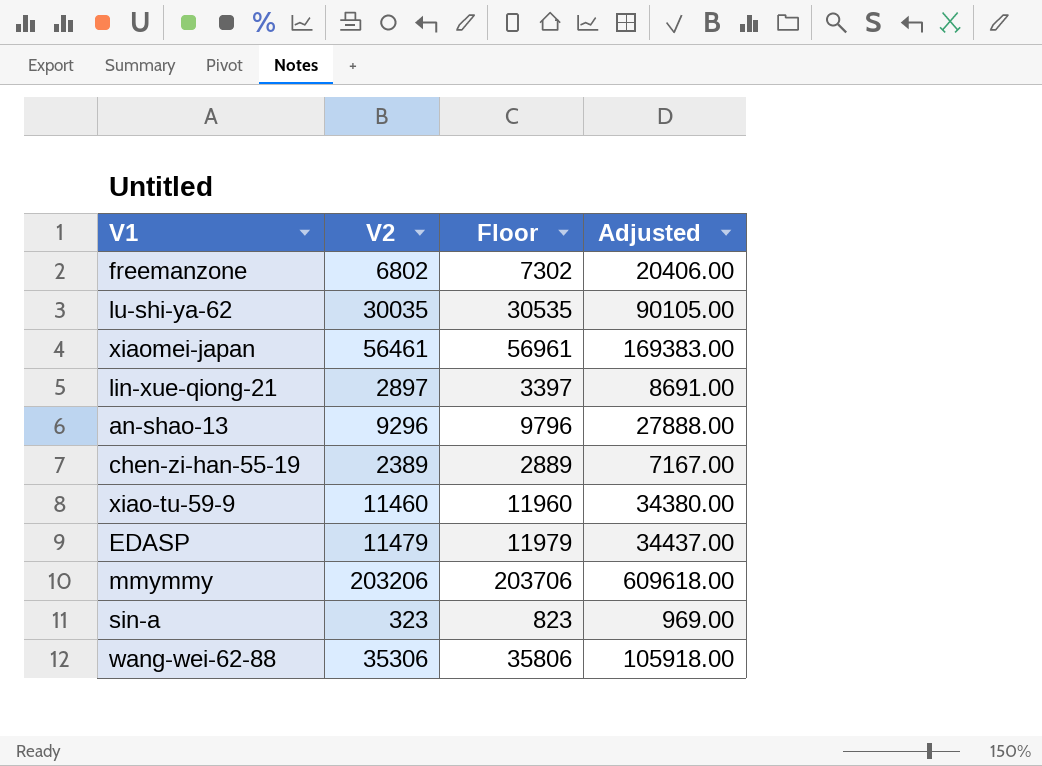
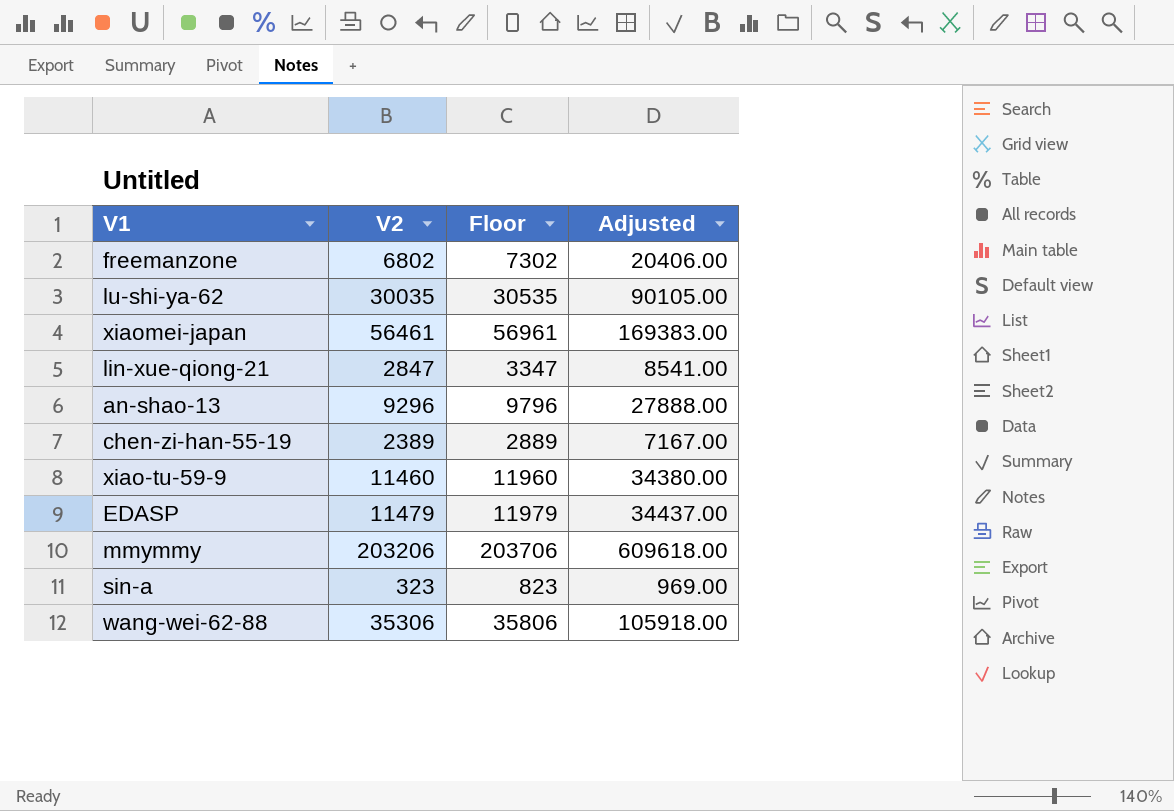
lin-xue-qiong-21 | V2: 2897 -> 2847
lin-xue-qiong-21 | Floor: 3397 -> 3347
lin-xue-qiong-21 | Adjusted: 8691.00 -> 8541.00

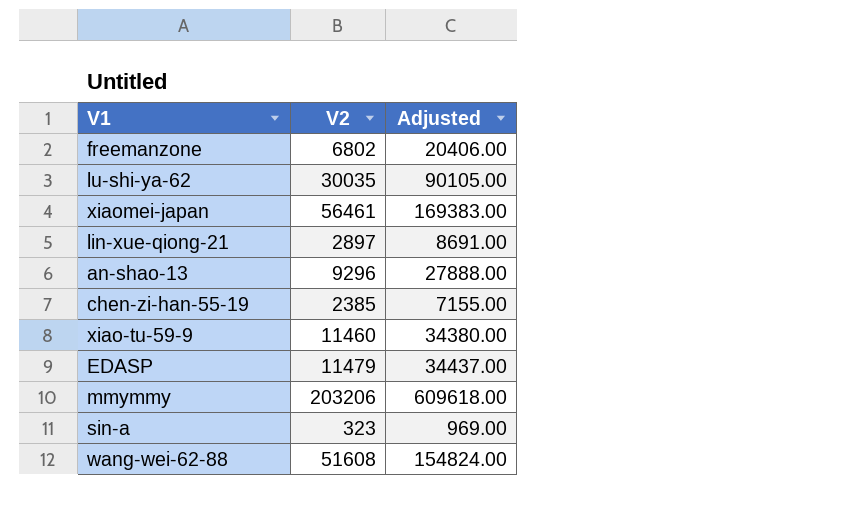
column Floor | formula: [V2] + 500 -> none
lin-xue-qiong-21 | V2: 2847 -> 2897
lin-xue-qiong-21 | Adjusted: 8541.00 -> 8691.00
chen-zi-han-55-19 | V2: 2389 -> 2385
chen-zi-han-55-19 | Adjusted: 7167.00 -> 7155.00
wang-wei-62-88 | V2: 35306 -> 51608
wang-wei-62-88 | Adjusted: 105918.00 -> 154824.00

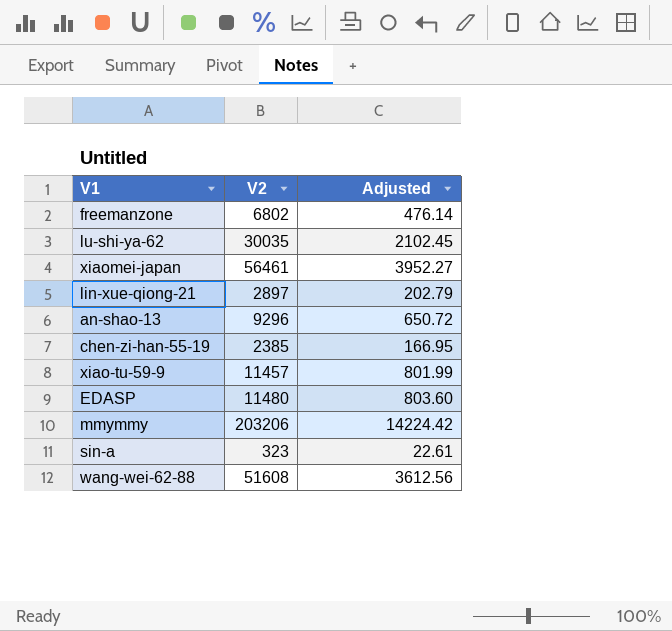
column Adjusted | formula: [V2] * 3 -> [V2] * 0.07
xiao-tu-59-9 | V2: 11460 -> 11457
EDASP | V2: 11479 -> 11480

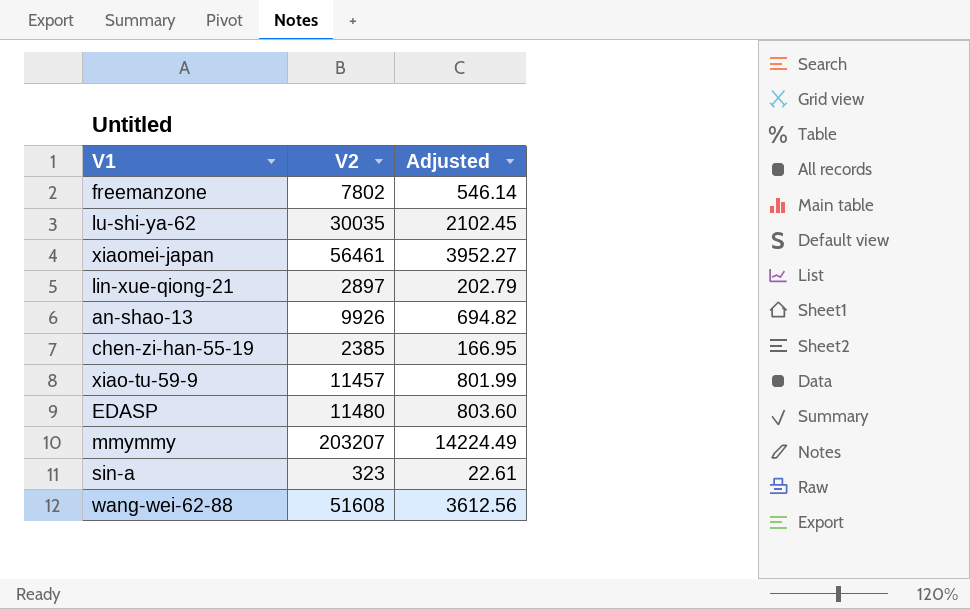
freemanzone | V2: 6802 -> 7802
freemanzone | Adjusted: 476.14 -> 546.14
an-shao-13 | V2: 9296 -> 9926
an-shao-13 | Adjusted: 650.72 -> 694.82
mmymmy | V2: 203206 -> 203207
mmymmy | Adjusted: 14224.42 -> 14224.49

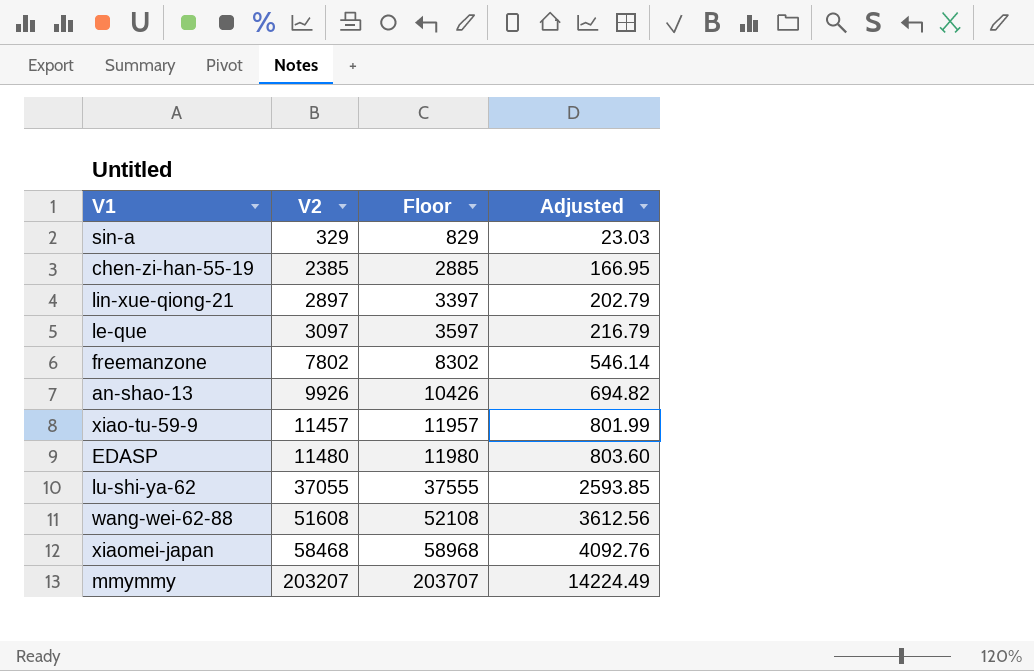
row order: none -> V2 ascending
column Floor | formula: none -> [V2] + 500
sin-a | V2: 323 -> 329
sin-a | Adjusted: 22.61 -> 23.03
row le-que: none -> 3097 | 3597 | 216.79
lu-shi-ya-62 | V2: 30035 -> 37055
lu-shi-ya-62 | Adjusted: 2102.45 -> 2593.85
xiaomei-japan | V2: 56461 -> 58468
xiaomei-japan | Adjusted: 3952.27 -> 4092.76

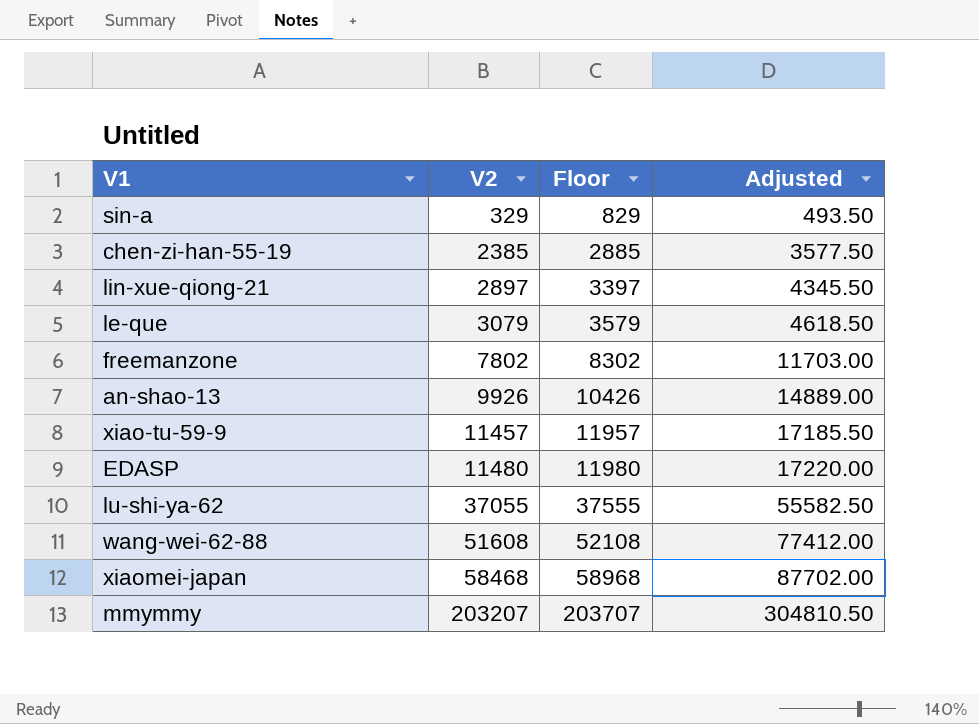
column Adjusted | formula: [V2] * 0.07 -> [V2] * 1.5
le-que | V2: 3097 -> 3079
le-que | Floor: 3597 -> 3579

